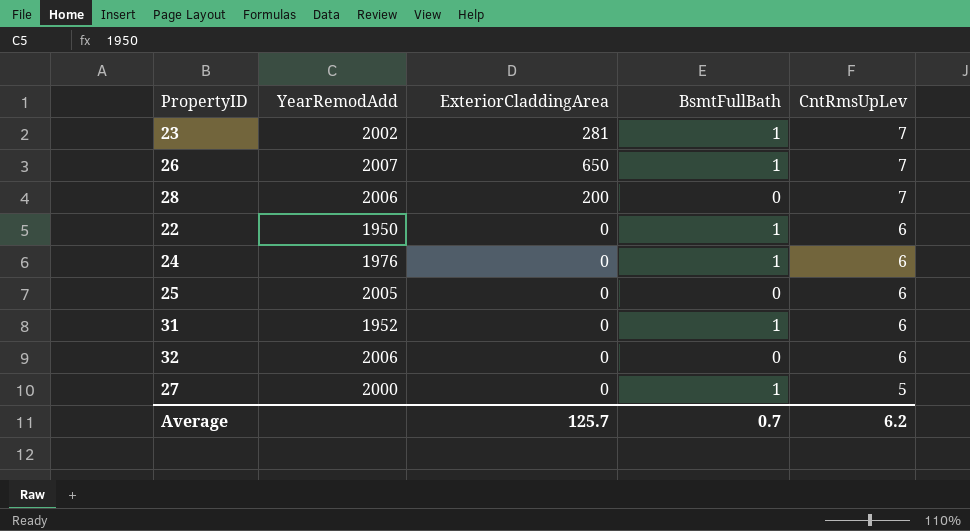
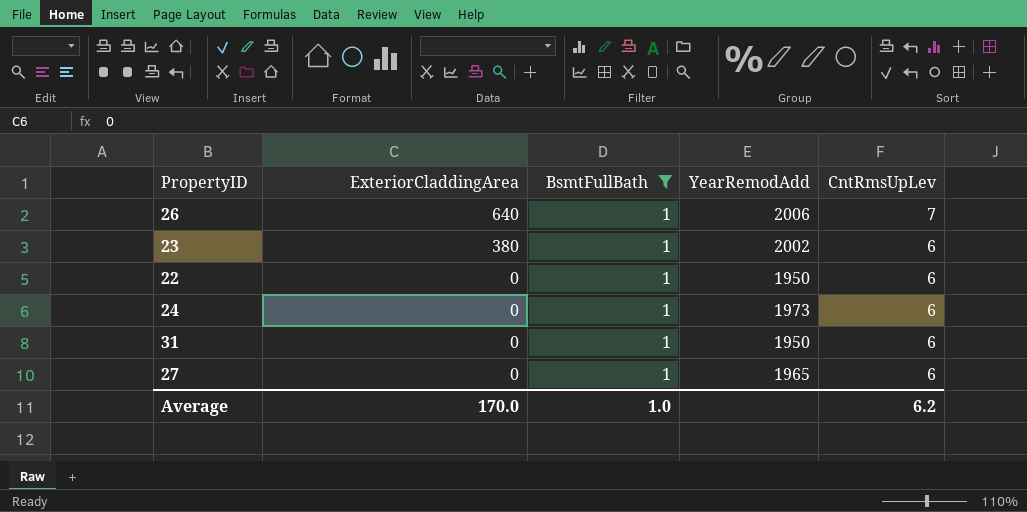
filter: none -> BsmtFullBath = 1
row order: CntRmsUpLev descending -> ExteriorCladdingArea descending
column YearRemodAdd | position: 2 -> 4
26 | ExteriorCladdingArea: 650 -> 640
26 | YearRemodAdd: 2007 -> 2006
23 | ExteriorCladdingArea: 281 -> 380
23 | CntRmsUpLev: 7 -> 6
24 | YearRemodAdd: 1976 -> 1973
31 | YearRemodAdd: 1952 -> 1950
27 | YearRemodAdd: 2000 -> 1965
27 | CntRmsUpLev: 5 -> 6
Average | ExteriorCladdingArea: 125.7 -> 170.0
Average | BsmtFullBath: 0.7 -> 1.0

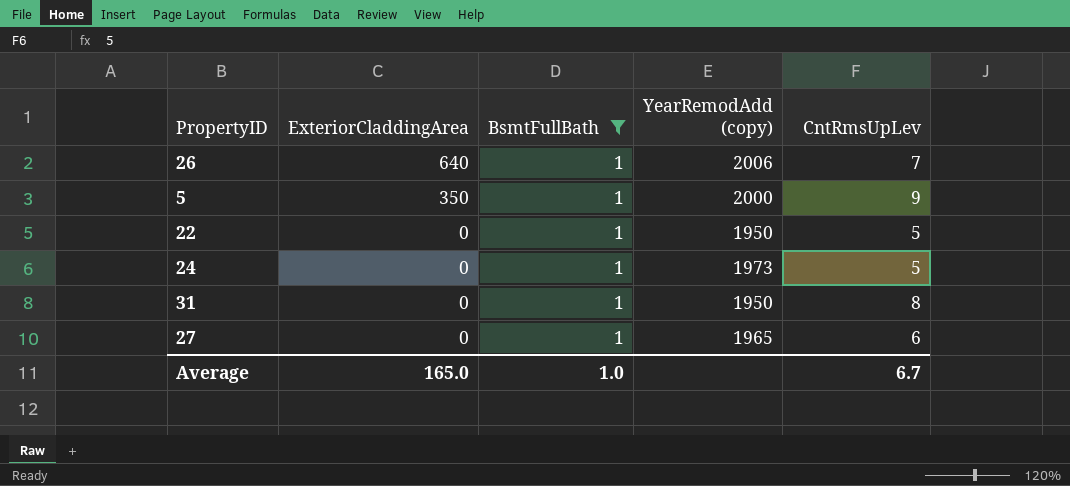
column name: YearRemodAdd -> YearRemodAdd (copy)
row 23: 380 | 1 | 2002 | 6 -> none
row 5: none -> 350 | 1 | 2000 | 9
22 | CntRmsUpLev: 6 -> 5
24 | CntRmsUpLev: 6 -> 5
31 | CntRmsUpLev: 6 -> 8
Average | ExteriorCladdingArea: 170.0 -> 165.0
Average | CntRmsUpLev: 6.2 -> 6.7

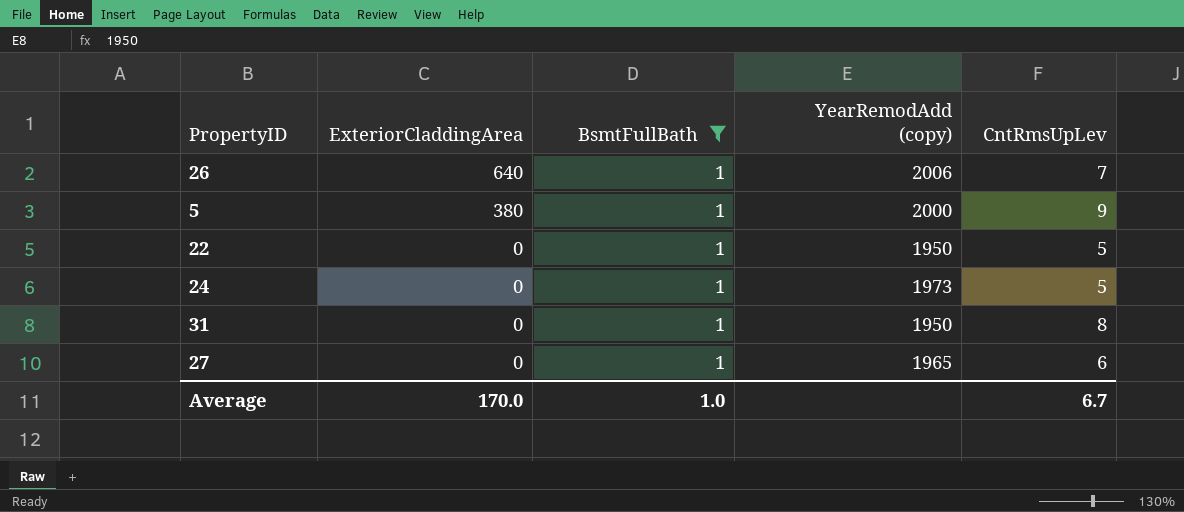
5 | ExteriorCladdingArea: 350 -> 380
Average | ExteriorCladdingArea: 165.0 -> 170.0

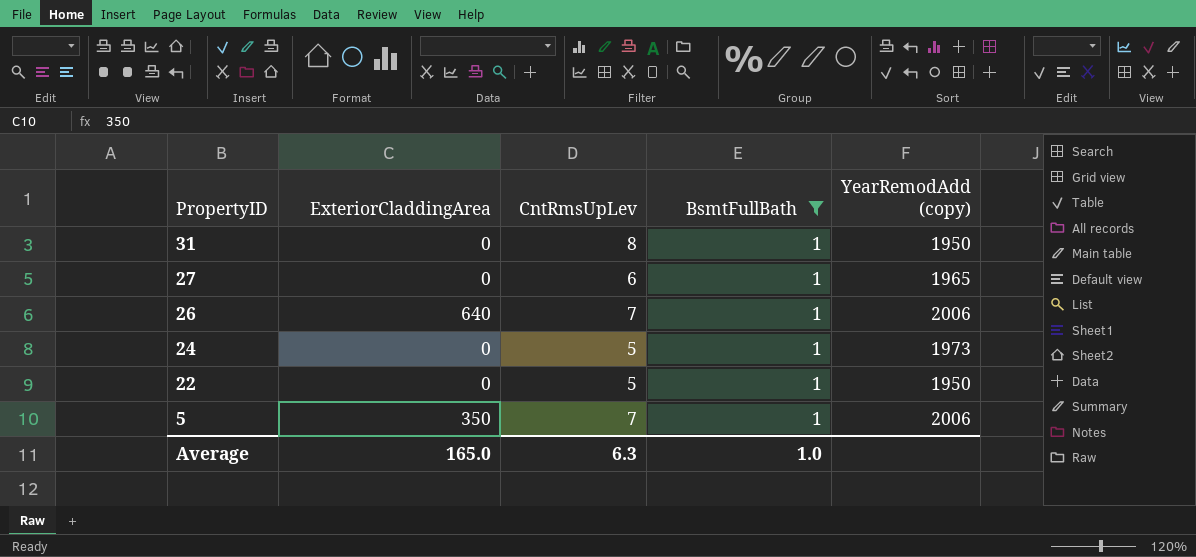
row order: ExteriorCladdingArea descending -> PropertyID descending
column CntRmsUpLev | position: 5 -> 3
5 | ExteriorCladdingArea: 380 -> 350
5 | CntRmsUpLev: 9 -> 7
5 | YearRemodAdd (copy): 2000 -> 2006
Average | ExteriorCladdingArea: 170.0 -> 165.0
Average | CntRmsUpLev: 6.7 -> 6.3

